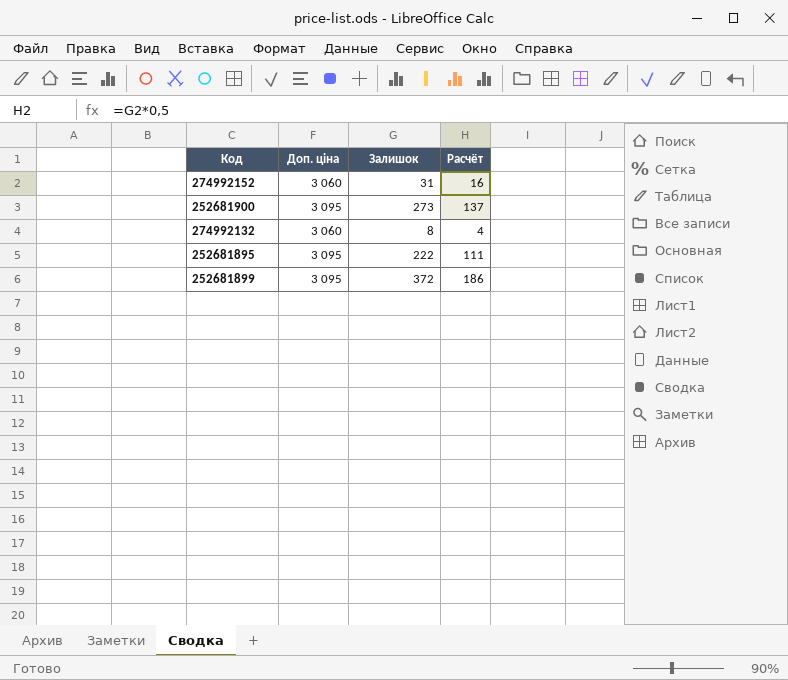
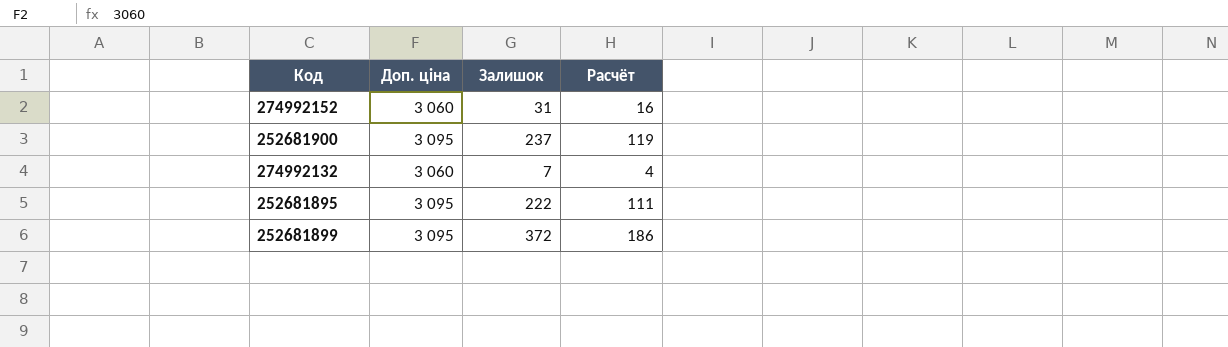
252681900 | Залишок: 273 -> 237
252681900 | Расчёт: 137 -> 119
274992132 | Залишок: 8 -> 7

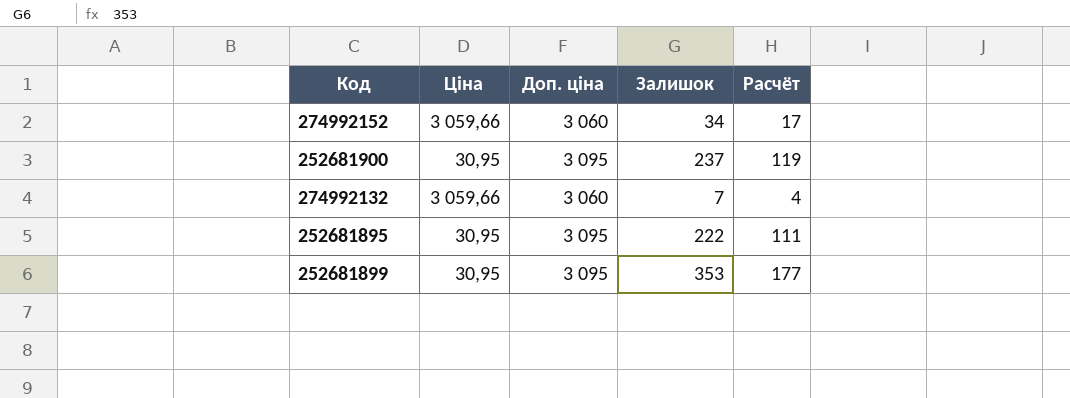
column Ціна | position: none -> 2
274992152 | Залишок: 31 -> 34
274992152 | Расчёт: 16 -> 17
252681899 | Залишок: 372 -> 353
252681899 | Расчёт: 186 -> 177

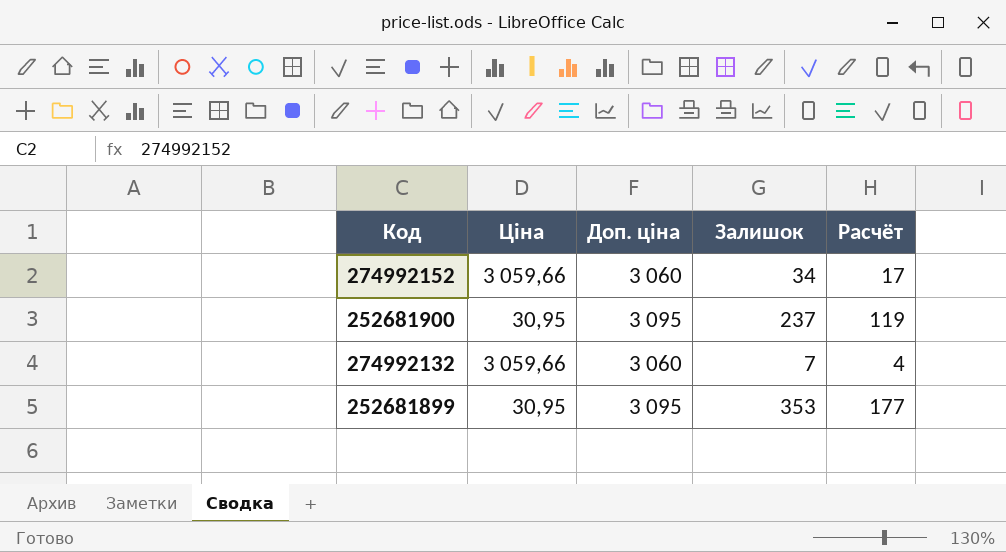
row 252681895: 30,95 | 3 095 | 222 | 111 -> none

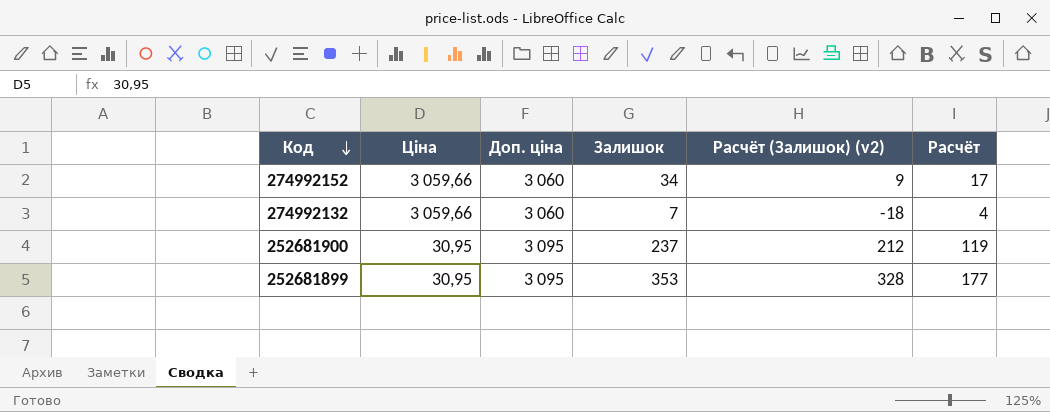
row order: none -> Код descending
column Расчёт (Залишок) (v2) | formula: none -> [Залишок] - 25

